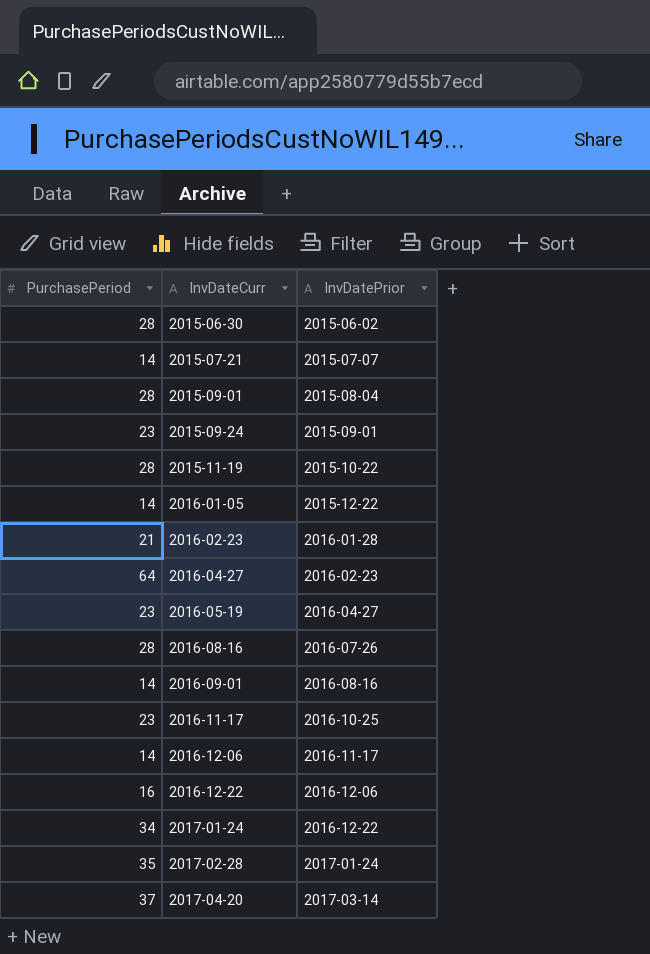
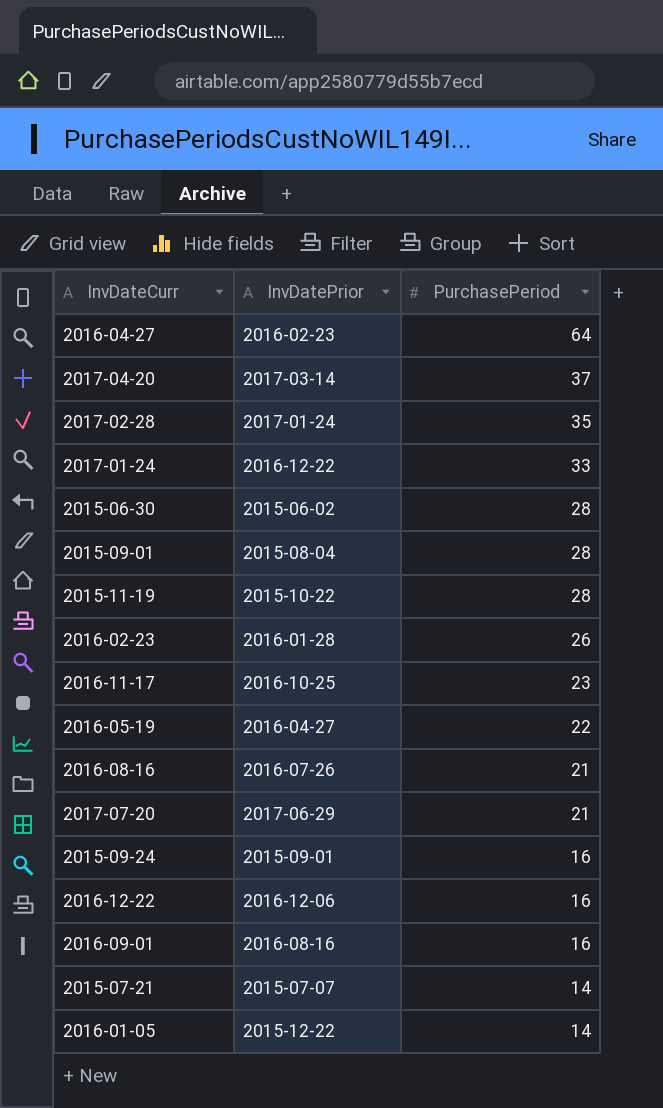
row order: InvDateCurr ascending -> PurchasePeriod descending
column PurchasePeriod | position: 1 -> 3
row 2016-12-06: 14 | 2016-11-17 -> none
2017-01-24 | PurchasePeriod: 34 -> 33
2016-02-23 | PurchasePeriod: 21 -> 26
2016-05-19 | PurchasePeriod: 23 -> 22
2016-08-16 | PurchasePeriod: 28 -> 21
row 2017-07-20: none -> 2017-06-29 | 21
2015-09-24 | PurchasePeriod: 23 -> 16
2016-09-01 | PurchasePeriod: 14 -> 16

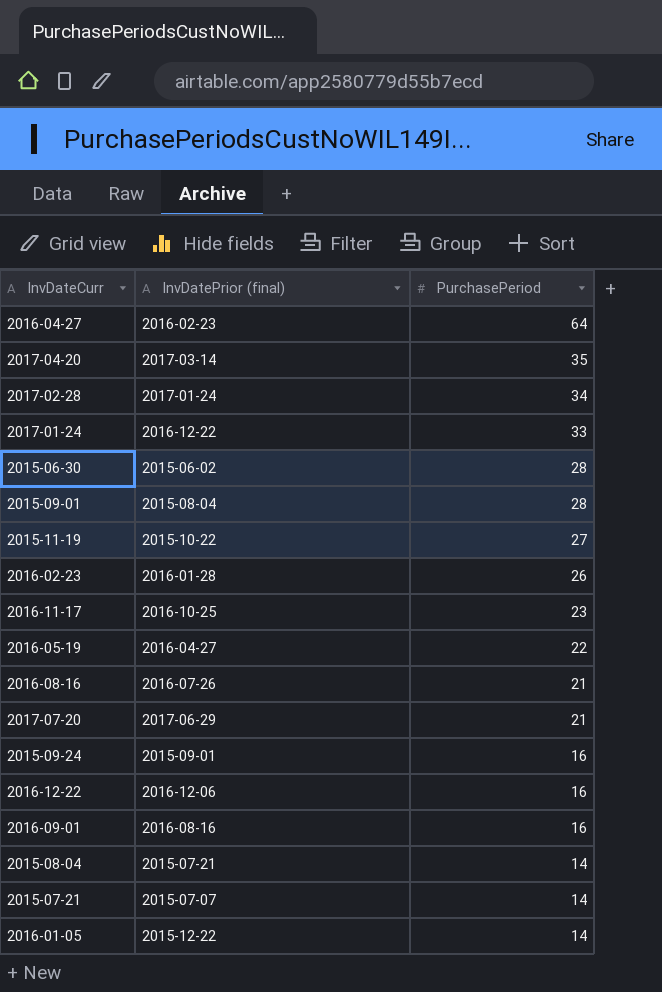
column name: InvDatePrior -> InvDatePrior (final)
2017-04-20 | PurchasePeriod: 37 -> 35
2017-02-28 | PurchasePeriod: 35 -> 34
2015-11-19 | PurchasePeriod: 28 -> 27
row 2015-08-04: none -> 2015-07-21 | 14

